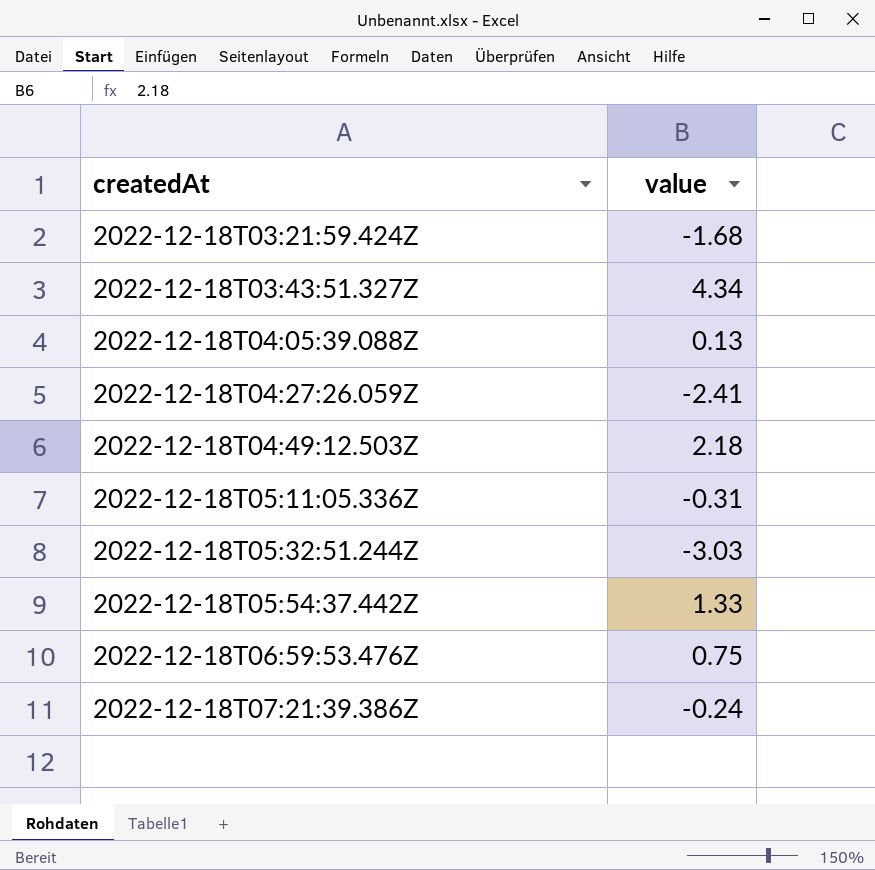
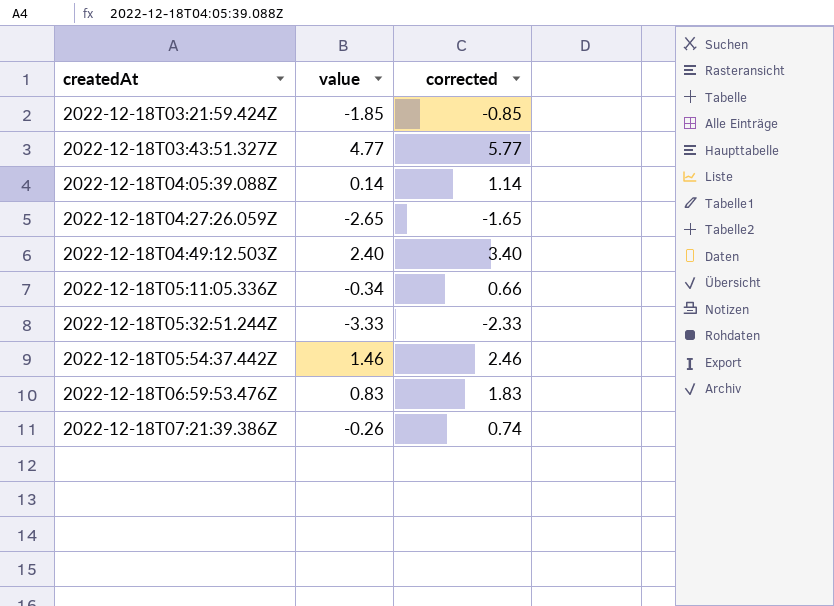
column corrected | formula: none -> [value] + 1
2022-12-18T03:21:59.424Z | value: -1.68 -> -1.85
2022-12-18T03:43:51.327Z | value: 4.34 -> 4.77
2022-12-18T04:05:39.088Z | value: 0.13 -> 0.14
2022-12-18T04:27:26.059Z | value: -2.41 -> -2.65
2022-12-18T04:49:12.503Z | value: 2.18 -> 2.40
2022-12-18T05:11:05.336Z | value: -0.31 -> -0.34
2022-12-18T05:32:51.244Z | value: -3.03 -> -3.33
2022-12-18T05:54:37.442Z | value: 1.33 -> 1.46
2022-12-18T06:59:53.476Z | value: 0.75 -> 0.83
2022-12-18T07:21:39.386Z | value: -0.24 -> -0.26

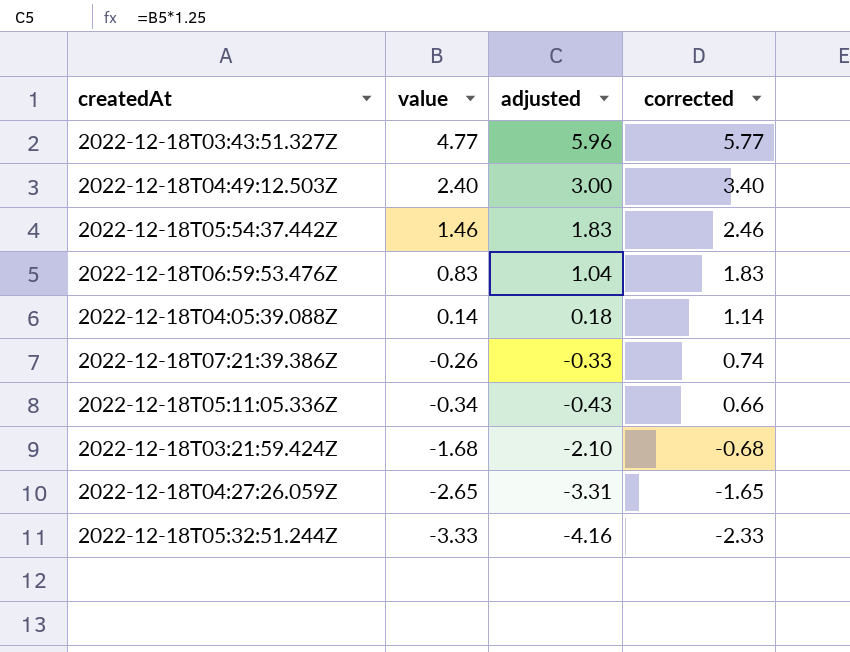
row order: createdAt ascending -> value descending
column adjusted | formula: none -> [value] * 1.25
2022-12-18T03:21:59.424Z | value: -1.85 -> -1.68
2022-12-18T03:21:59.424Z | corrected: -0.85 -> -0.68

